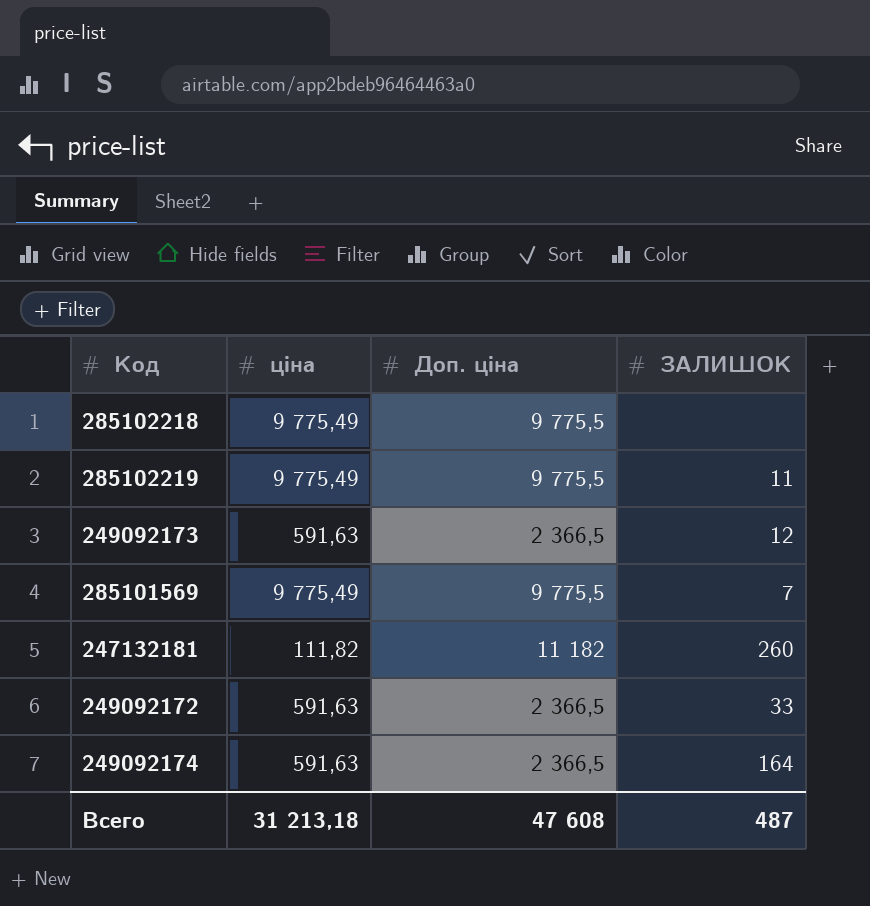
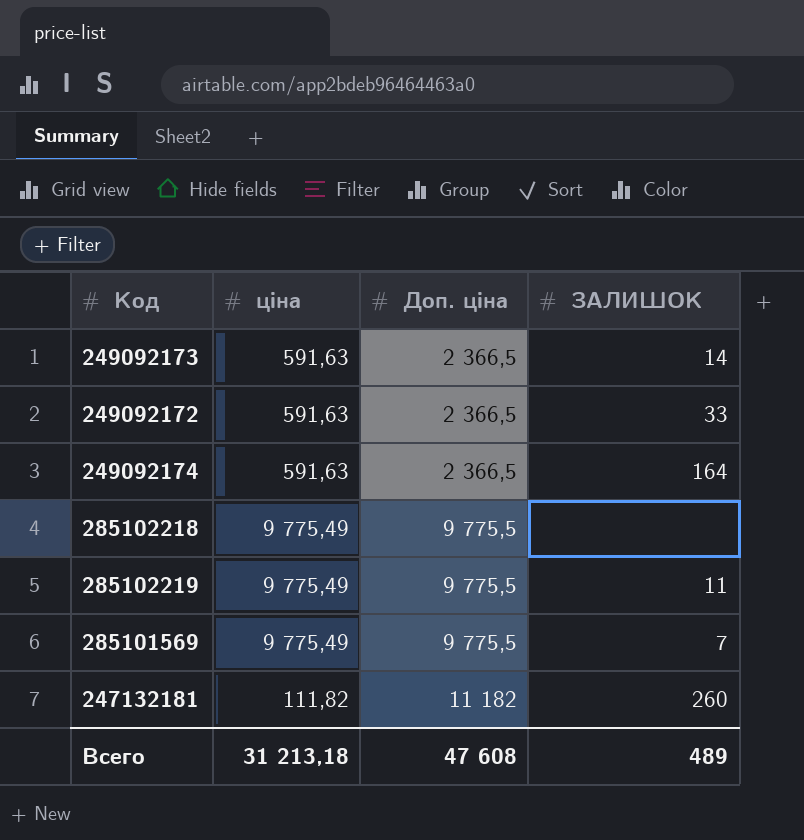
row order: none -> Доп. ціна ascending
249092173 | ЗАЛИШОК: 12 -> 14
Всего | ЗАЛИШОК: 487 -> 489

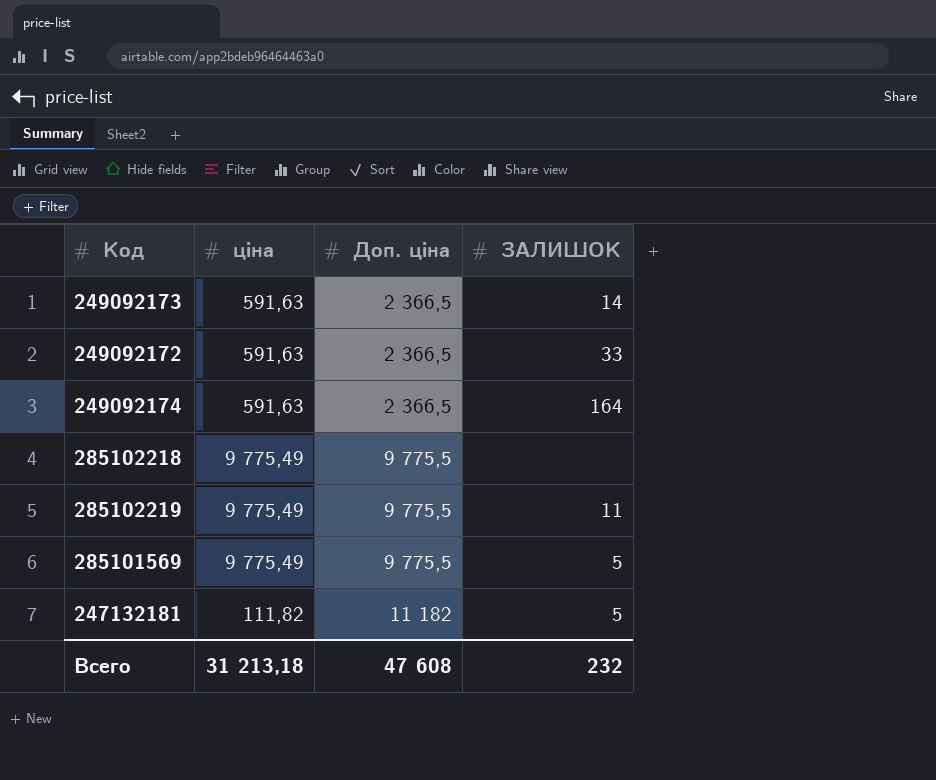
285101569 | ЗАЛИШОК: 7 -> 5
247132181 | ЗАЛИШОК: 260 -> 5
Всего | ЗАЛИШОК: 489 -> 232

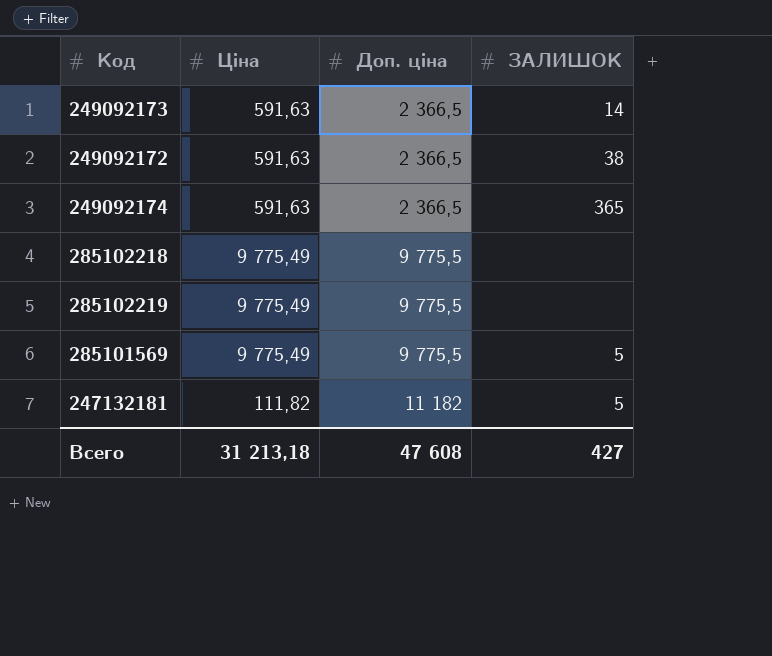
column name: ціна -> Ціна
249092172 | ЗАЛИШОК: 33 -> 38
249092174 | ЗАЛИШОК: 164 -> 365
285102219 | ЗАЛИШОК: 11 -> none
Всего | ЗАЛИШОК: 232 -> 427

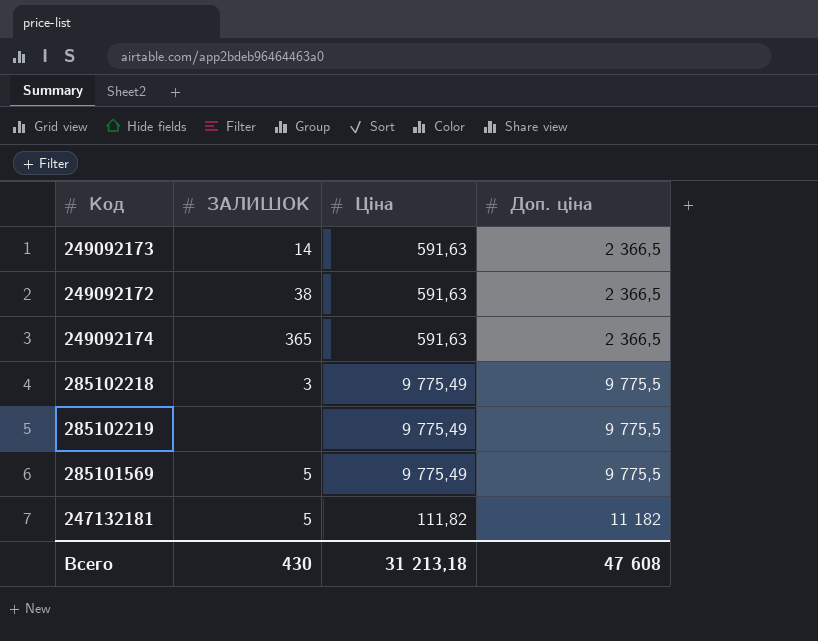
column ЗАЛИШОК | position: 4 -> 2
285102218 | ЗАЛИШОК: none -> 3
Всего | ЗАЛИШОК: 427 -> 430

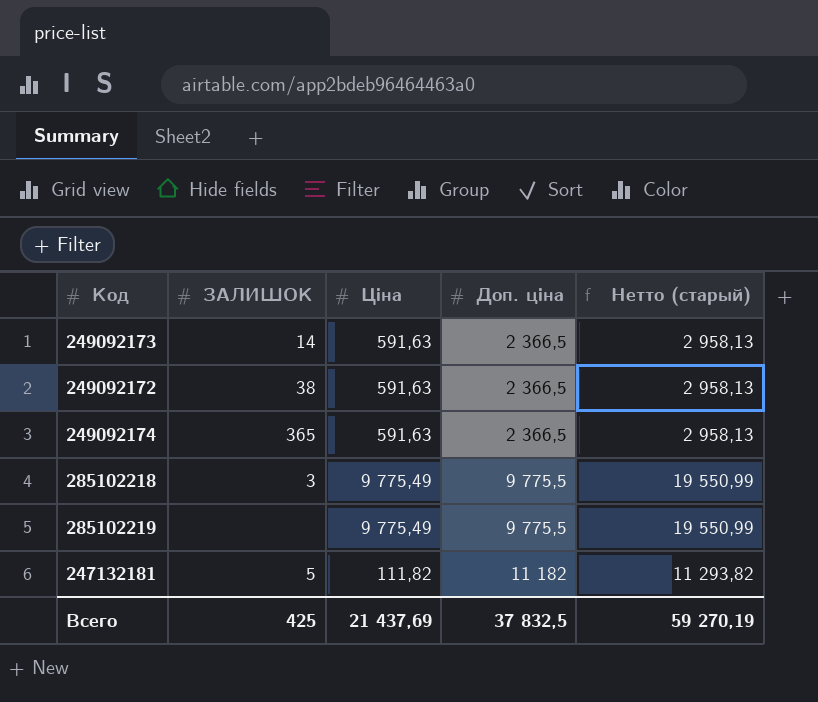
column Нетто (старый) | formula: none -> [Ціна] + [Доп. ціна]
row 285101569: 5 | 9 775,49 | 9 775,5 -> none
Всего | ЗАЛИШОК: 430 -> 425
Всего | Ціна: 31 213,18 -> 21 437,69
Всего | Доп. ціна: 47 608 -> 37 832,5

